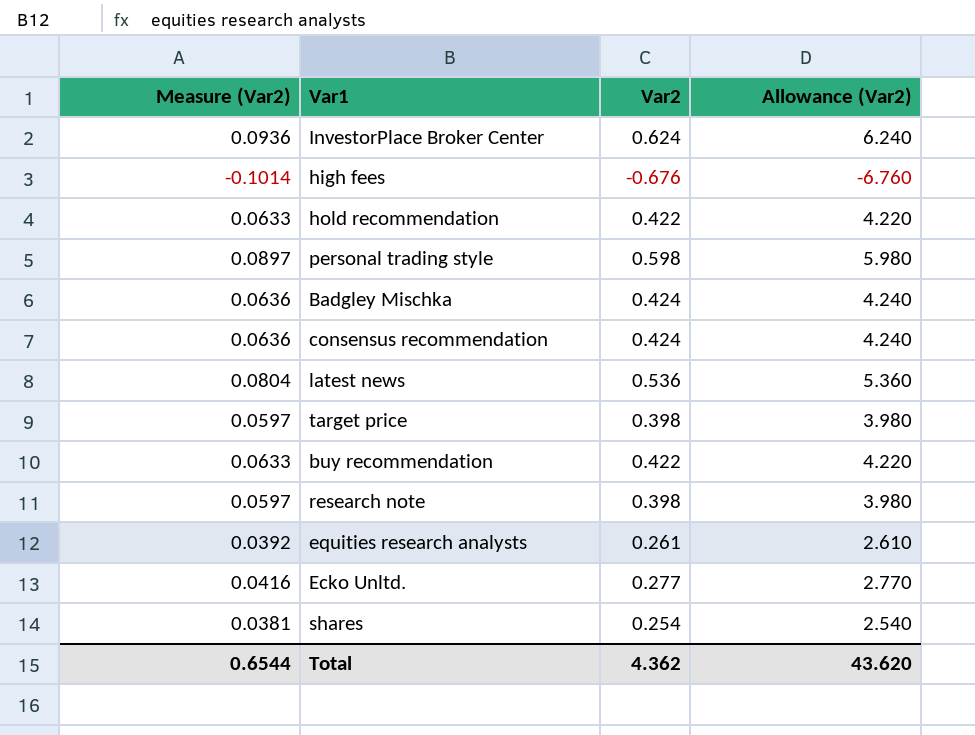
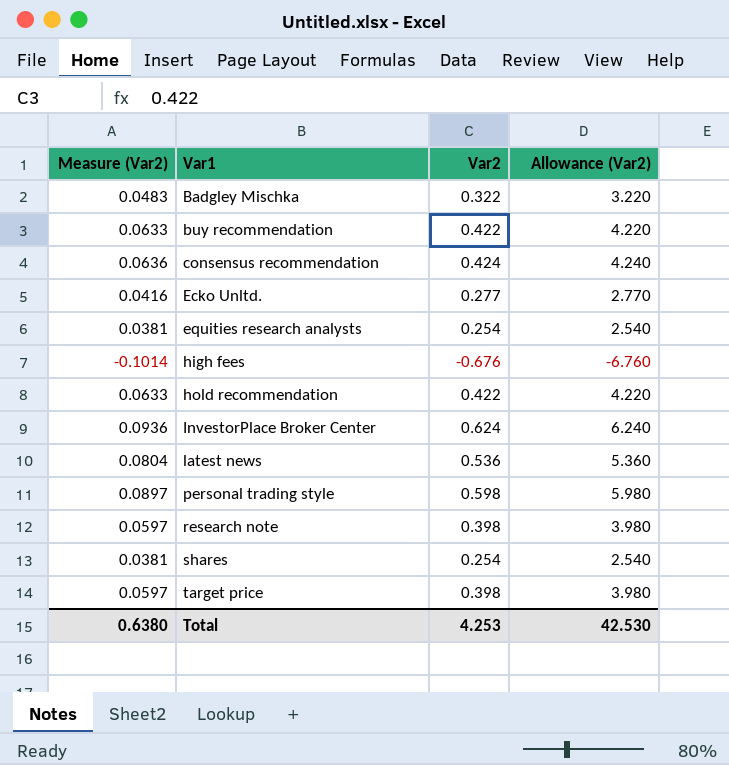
row order: none -> Var1 ascending
Badgley Mischka | Measure (Var2): 0.0636 -> 0.0483
Badgley Mischka | Var2: 0.424 -> 0.322
Badgley Mischka | Allowance (Var2): 4.240 -> 3.220
equities research analysts | Measure (Var2): 0.0392 -> 0.0381
equities research analysts | Var2: 0.261 -> 0.254
equities research analysts | Allowance (Var2): 2.610 -> 2.540
Total | Measure (Var2): 0.6544 -> 0.6380
Total | Var2: 4.362 -> 4.253
Total | Allowance (Var2): 43.620 -> 42.530

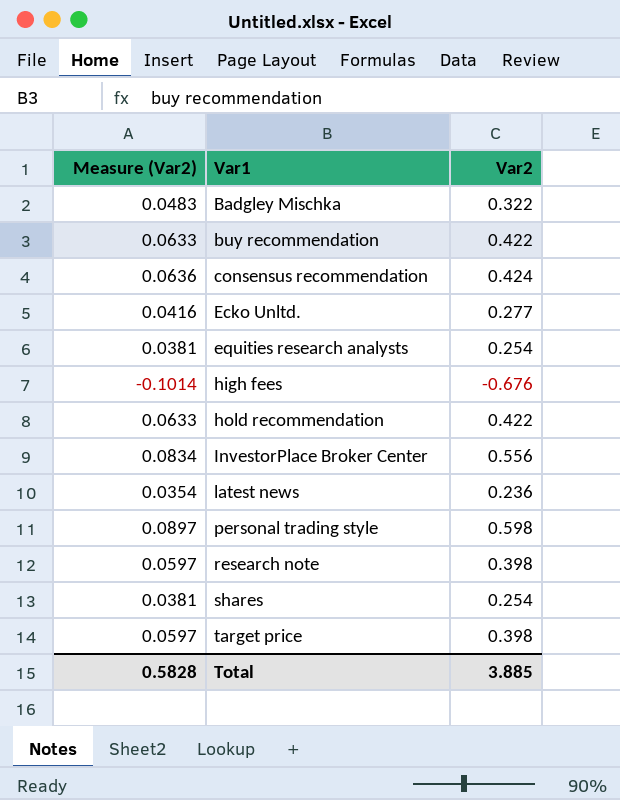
column Allowance (Var2) | formula: [Var2] * 10 -> none
InvestorPlace Broker Center | Measure (Var2): 0.0936 -> 0.0834
InvestorPlace Broker Center | Var2: 0.624 -> 0.556
latest news | Measure (Var2): 0.0804 -> 0.0354
latest news | Var2: 0.536 -> 0.236
Total | Measure (Var2): 0.6380 -> 0.5828
Total | Var2: 4.253 -> 3.885

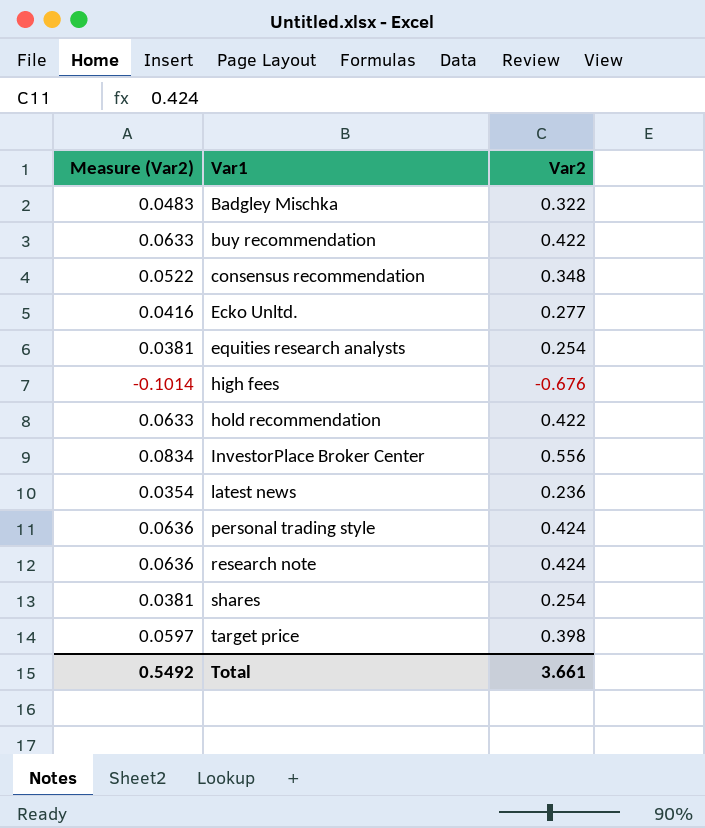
consensus recommendation | Measure (Var2): 0.0636 -> 0.0522
consensus recommendation | Var2: 0.424 -> 0.348
personal trading style | Measure (Var2): 0.0897 -> 0.0636
personal trading style | Var2: 0.598 -> 0.424
research note | Measure (Var2): 0.0597 -> 0.0636
research note | Var2: 0.398 -> 0.424
Total | Measure (Var2): 0.5828 -> 0.5492
Total | Var2: 3.885 -> 3.661

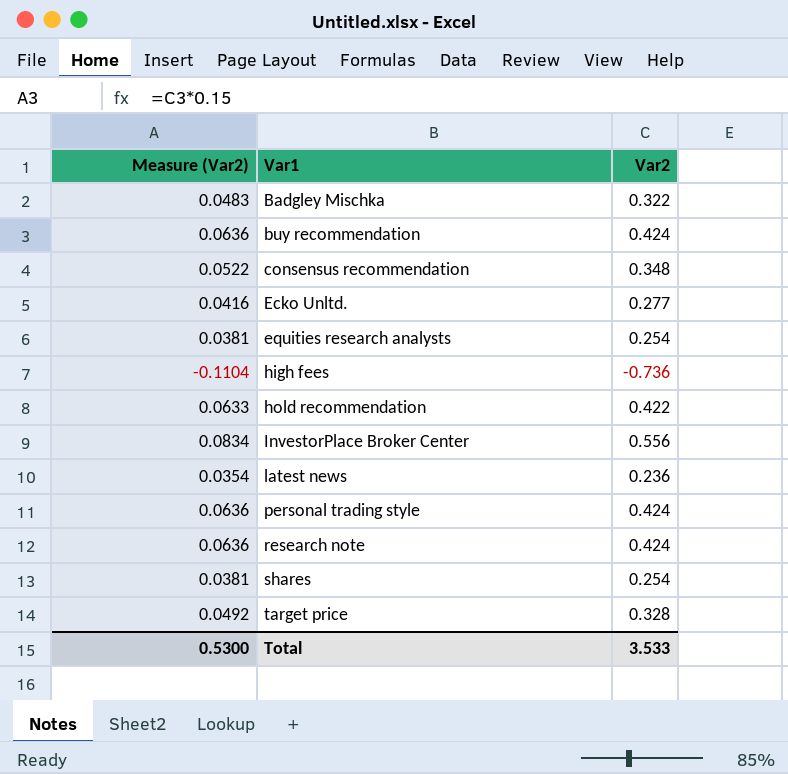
buy recommendation | Measure (Var2): 0.0633 -> 0.0636
buy recommendation | Var2: 0.422 -> 0.424
high fees | Measure (Var2): -0.1014 -> -0.1104
high fees | Var2: -0.676 -> -0.736
target price | Measure (Var2): 0.0597 -> 0.0492
target price | Var2: 0.398 -> 0.328
Total | Measure (Var2): 0.5492 -> 0.5300
Total | Var2: 3.661 -> 3.533

